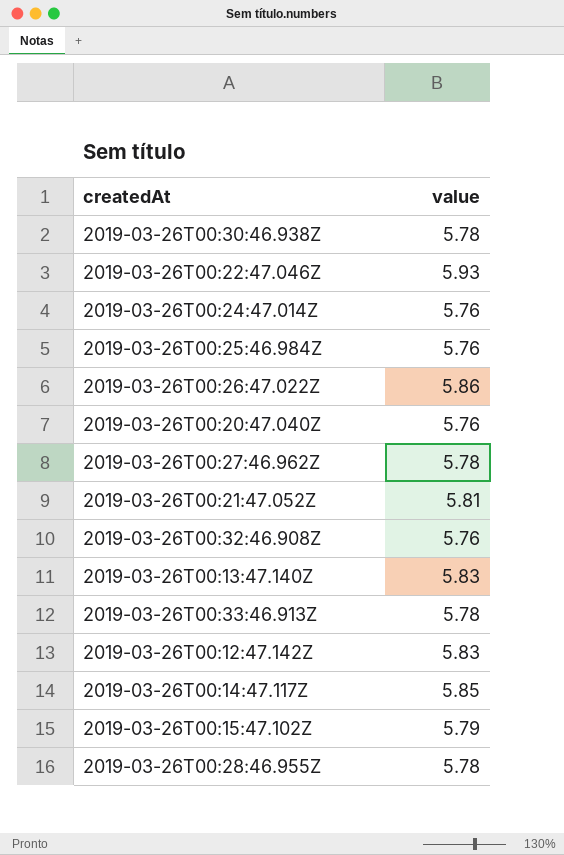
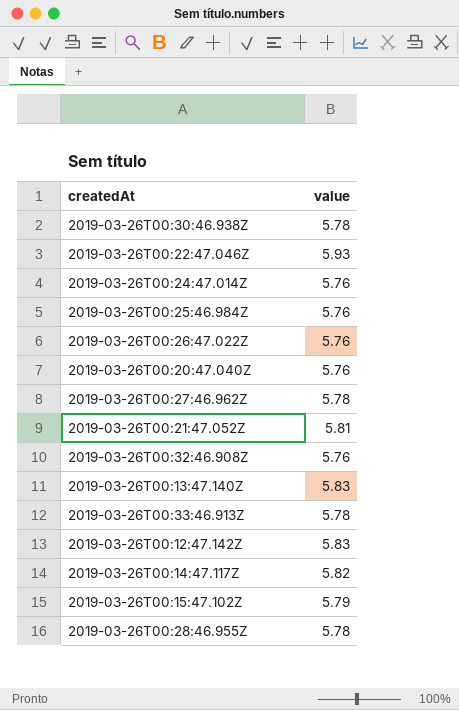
2019-03-26T00:26:47.022Z | value: 5.86 -> 5.76
2019-03-26T00:14:47.117Z | value: 5.85 -> 5.82

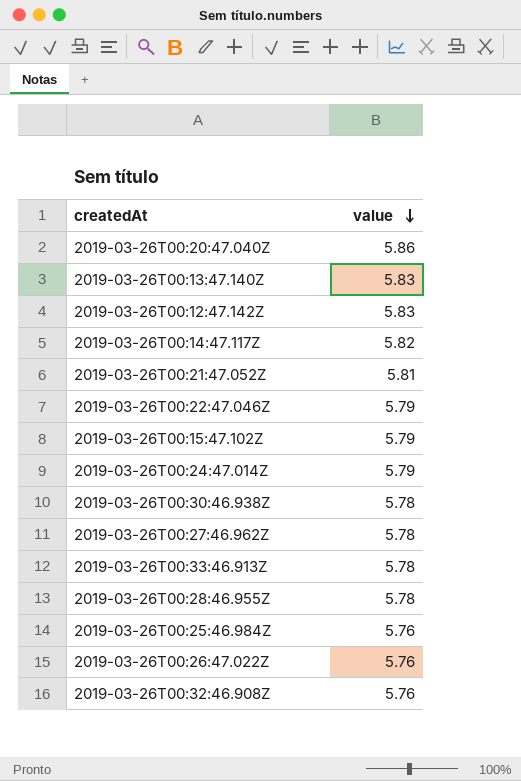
row order: none -> value descending
2019-03-26T00:20:47.040Z | value: 5.76 -> 5.86
2019-03-26T00:22:47.046Z | value: 5.93 -> 5.79
2019-03-26T00:24:47.014Z | value: 5.76 -> 5.79

